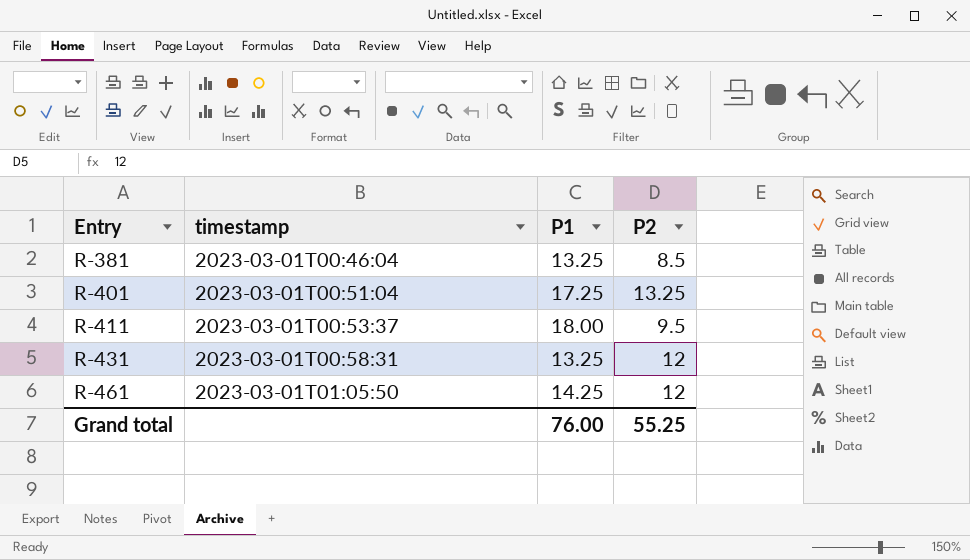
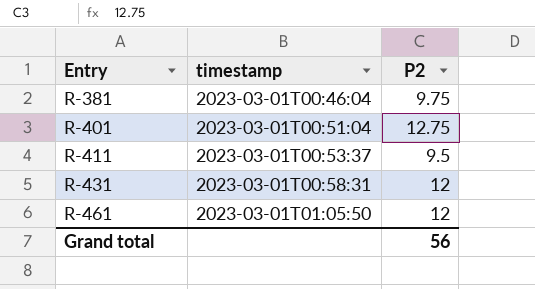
column P1 | position: 3 -> none
R-381 | P2: 8.5 -> 9.75
R-401 | P2: 13.25 -> 12.75
Grand total | P2: 55.25 -> 56

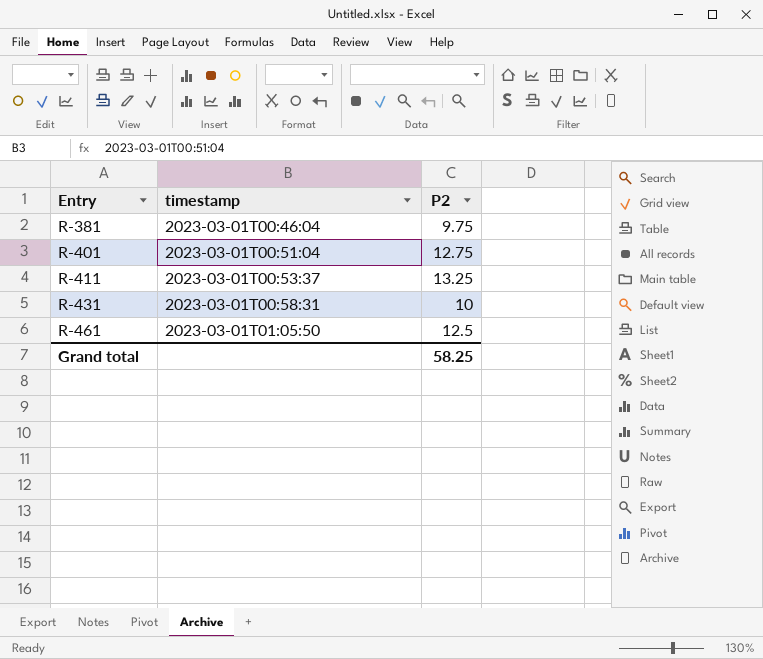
R-411 | P2: 9.5 -> 13.25
R-431 | P2: 12 -> 10
R-461 | P2: 12 -> 12.5
Grand total | P2: 56 -> 58.25

